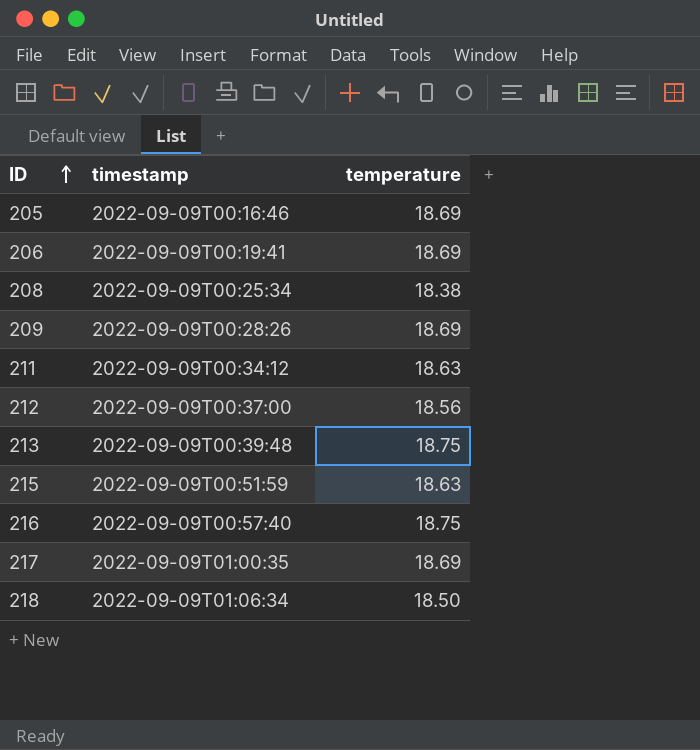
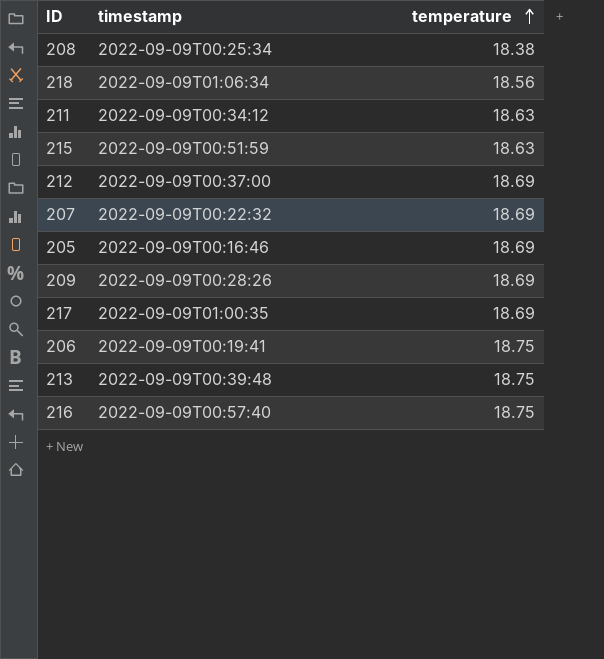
row order: ID ascending -> temperature ascending
218 | temperature: 18.50 -> 18.56
212 | temperature: 18.56 -> 18.69
row 207: none -> 2022-09-09T00:22:32 | 18.69
206 | temperature: 18.69 -> 18.75

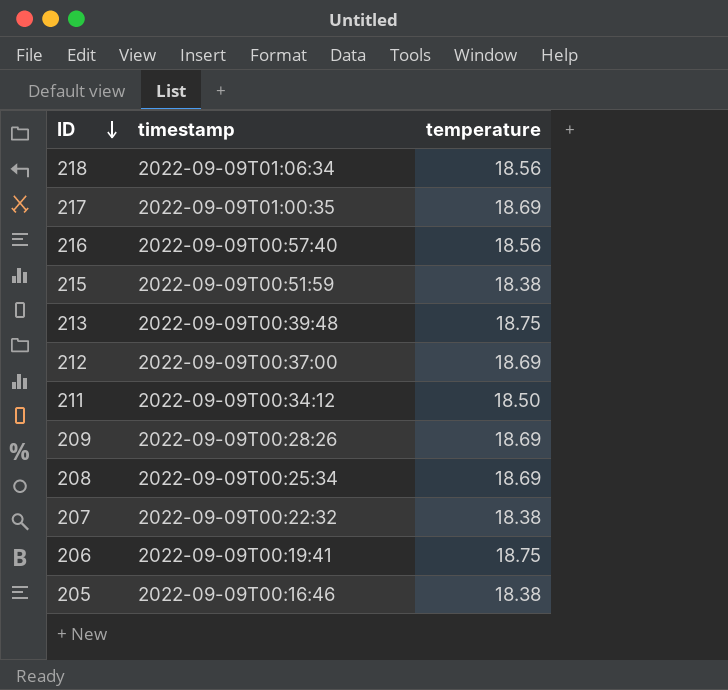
row order: temperature ascending -> ID descending
216 | temperature: 18.75 -> 18.56
215 | temperature: 18.63 -> 18.38
211 | temperature: 18.63 -> 18.50
208 | temperature: 18.38 -> 18.69
207 | temperature: 18.69 -> 18.38
205 | temperature: 18.69 -> 18.38

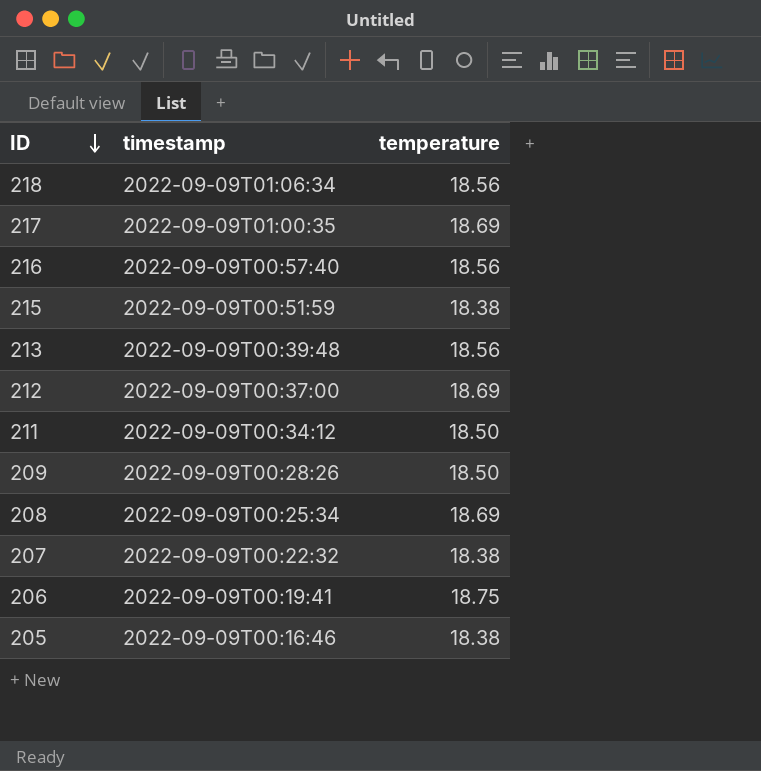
213 | temperature: 18.75 -> 18.56
209 | temperature: 18.69 -> 18.50

